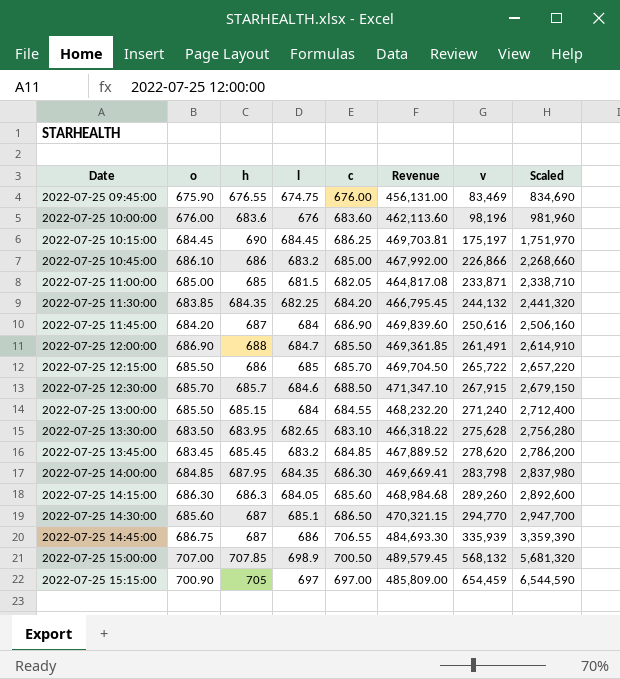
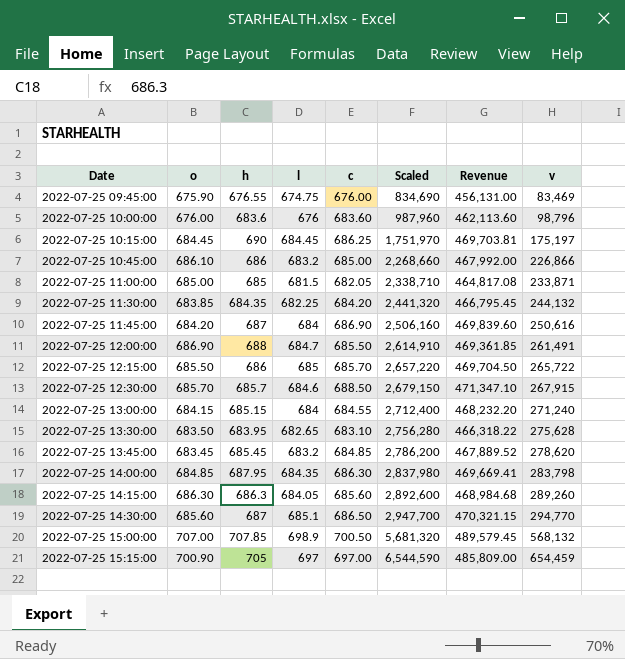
column Scaled | position: 8 -> 6
row 2022-07-25 14:45:00: 686.75 | 687 | 686 | 706.55 | 484,693.30 | 335,939 | 3,359,390 -> none
2022-07-25 10:00:00 | Scaled: 981,960 -> 987,960
2022-07-25 10:00:00 | v: 98,196 -> 98,796
2022-07-25 13:00:00 | o: 685.50 -> 684.15

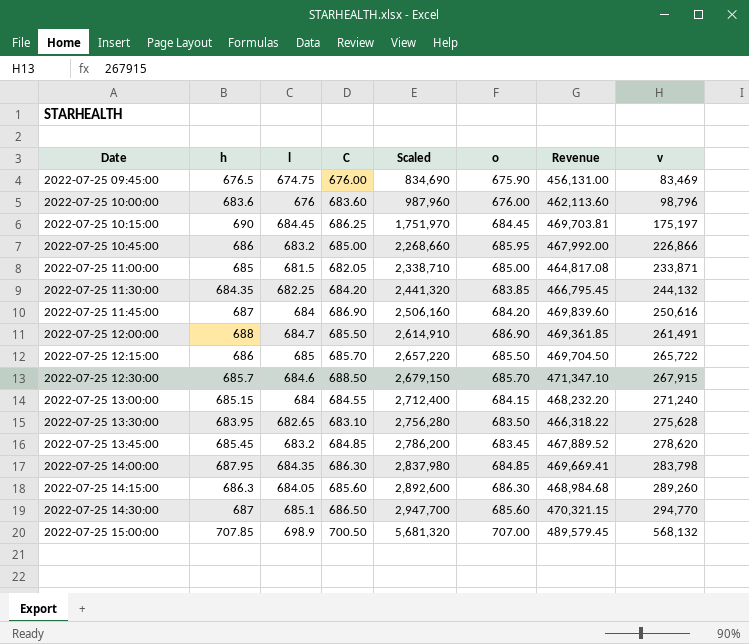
column name: c -> C
column o | position: 2 -> 6
row 2022-07-25 15:15:00: 700.90 | 705 | 697 | 697.00 | 6,544,590 | 485,809.00 | 654,459 -> none
2022-07-25 09:45:00 | h: 676.55 -> 676.5
2022-07-25 10:45:00 | o: 686.10 -> 685.95

